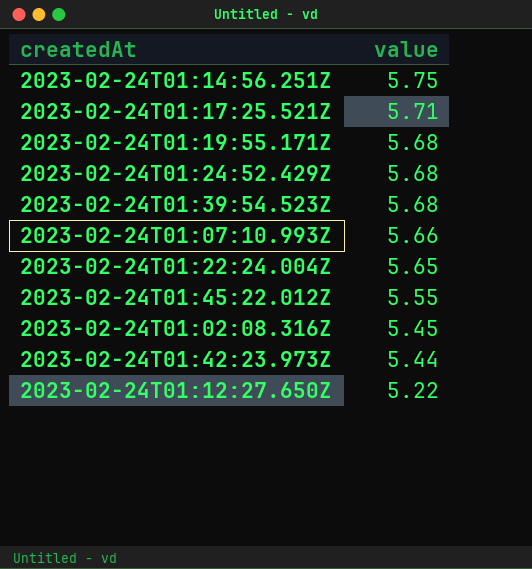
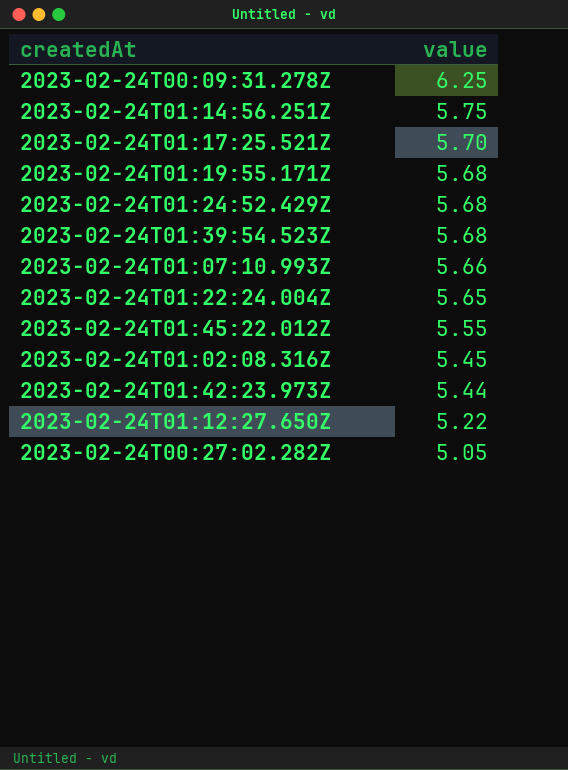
row 2023-02-24T00:09:31.278Z: none -> 6.25
2023-02-24T01:17:25.521Z | value: 5.71 -> 5.70
row 2023-02-24T00:27:02.282Z: none -> 5.05

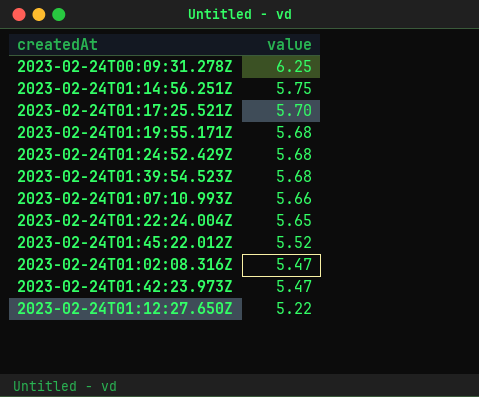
row 2023-02-24T00:27:02.282Z: 5.05 -> none
2023-02-24T01:45:22.012Z | value: 5.55 -> 5.52
2023-02-24T01:02:08.316Z | value: 5.45 -> 5.47
2023-02-24T01:42:23.973Z | value: 5.44 -> 5.47

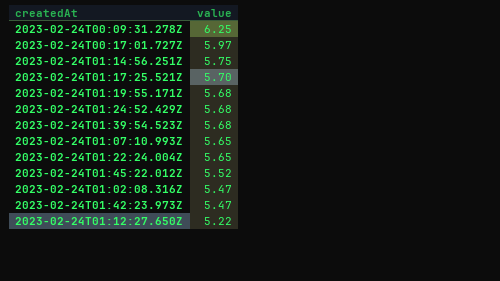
row 2023-02-24T00:17:01.727Z: none -> 5.97
2023-02-24T01:07:10.993Z | value: 5.66 -> 5.65

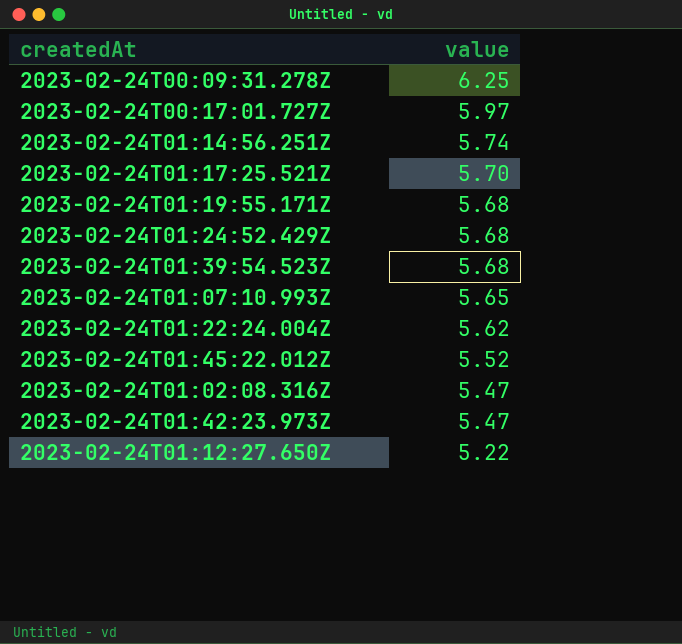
2023-02-24T01:14:56.251Z | value: 5.75 -> 5.74
2023-02-24T01:22:24.004Z | value: 5.65 -> 5.62

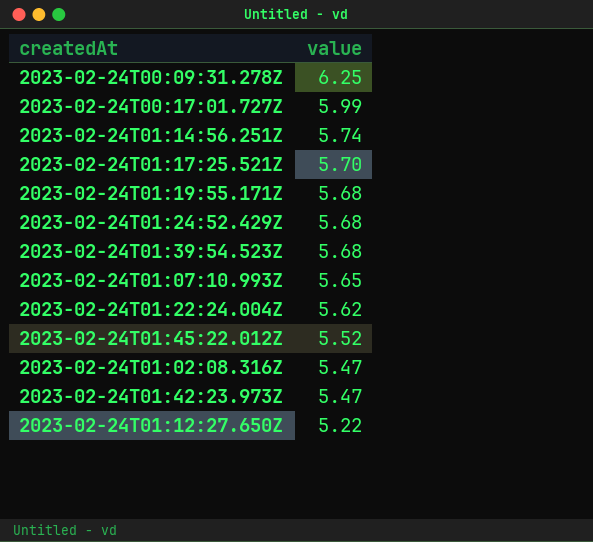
2023-02-24T00:17:01.727Z | value: 5.97 -> 5.99

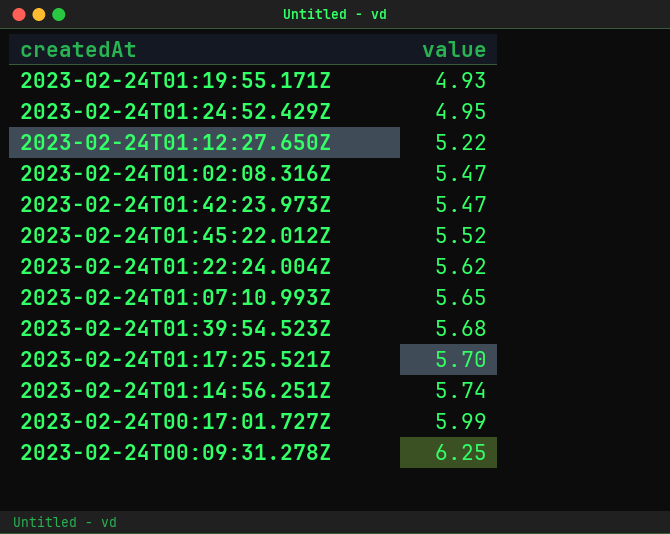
row order: value descending -> value ascending
2023-02-24T01:19:55.171Z | value: 5.68 -> 4.93
2023-02-24T01:24:52.429Z | value: 5.68 -> 4.95

